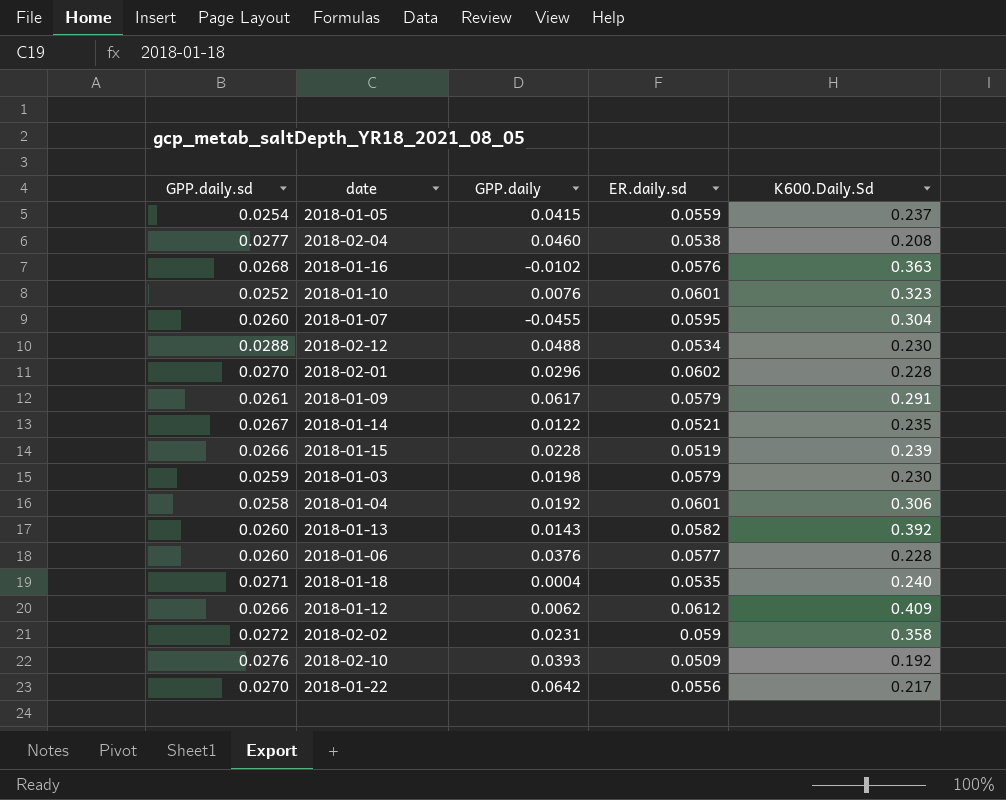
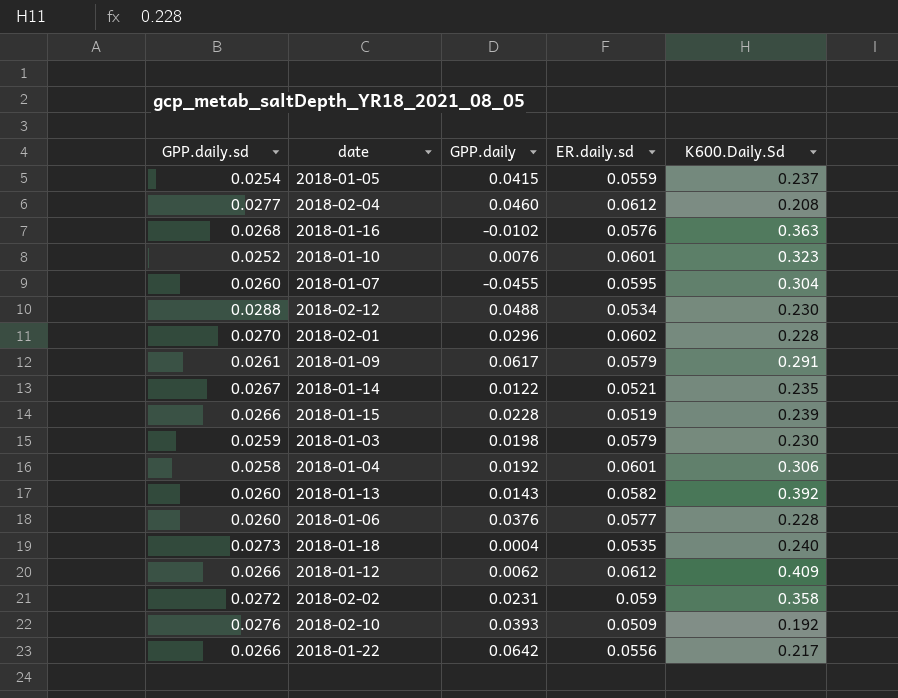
2018-02-04 | ER.daily.sd: 0.0538 -> 0.0612
2018-01-18 | GPP.daily.sd: 0.0271 -> 0.0273
2018-01-22 | GPP.daily.sd: 0.0270 -> 0.0266

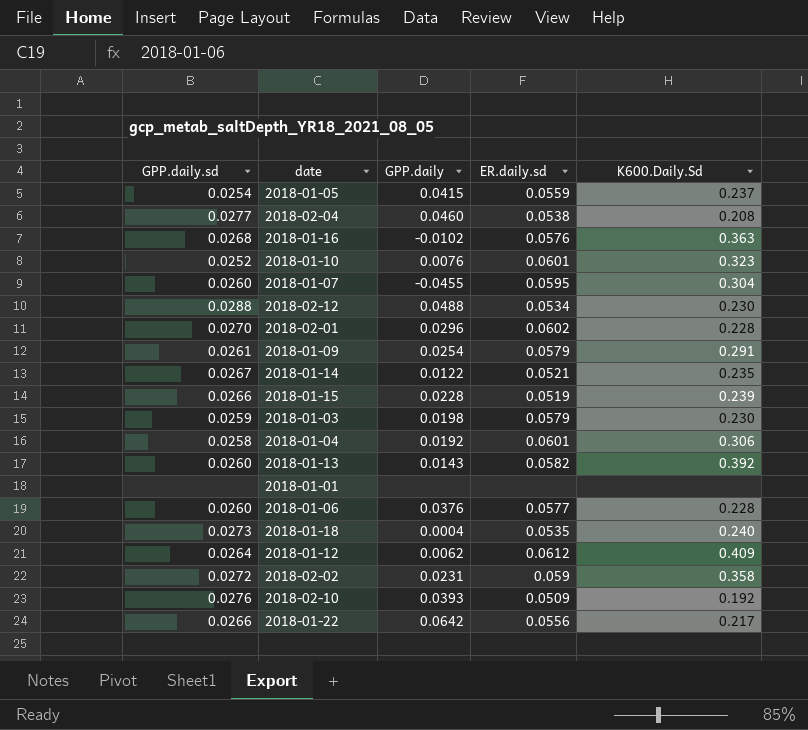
2018-02-04 | ER.daily.sd: 0.0612 -> 0.0538
2018-01-09 | GPP.daily: 0.0617 -> 0.0254
row 2018-01-01: none -> none | none | none | none
2018-01-12 | GPP.daily.sd: 0.0266 -> 0.0264

